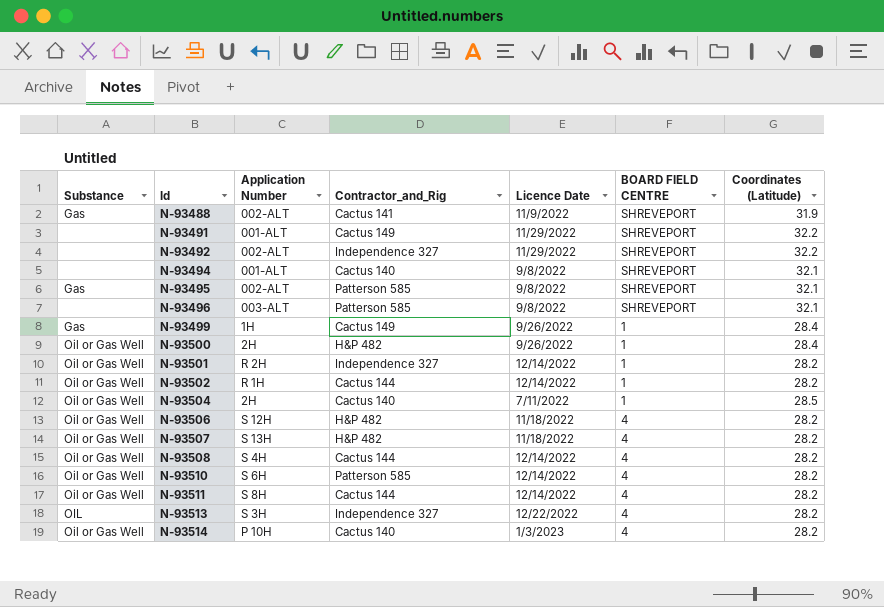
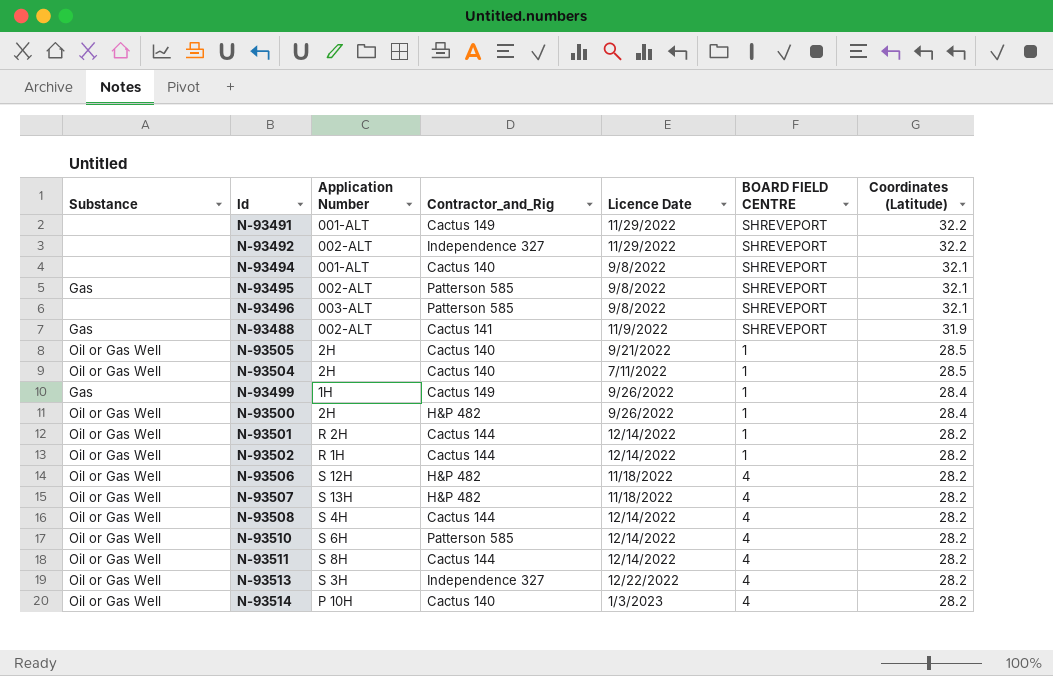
row order: Id ascending -> Coordinates (Latitude) descending
row N-93505: none -> Oil or Gas Well | 2H | Cactus 140 | 9/21/2022 | 1 | 28.5
N-93501 | Contractor_and_Rig: Independence 327 -> Cactus 144
N-93513 | Substance: OIL -> Oil or Gas Well

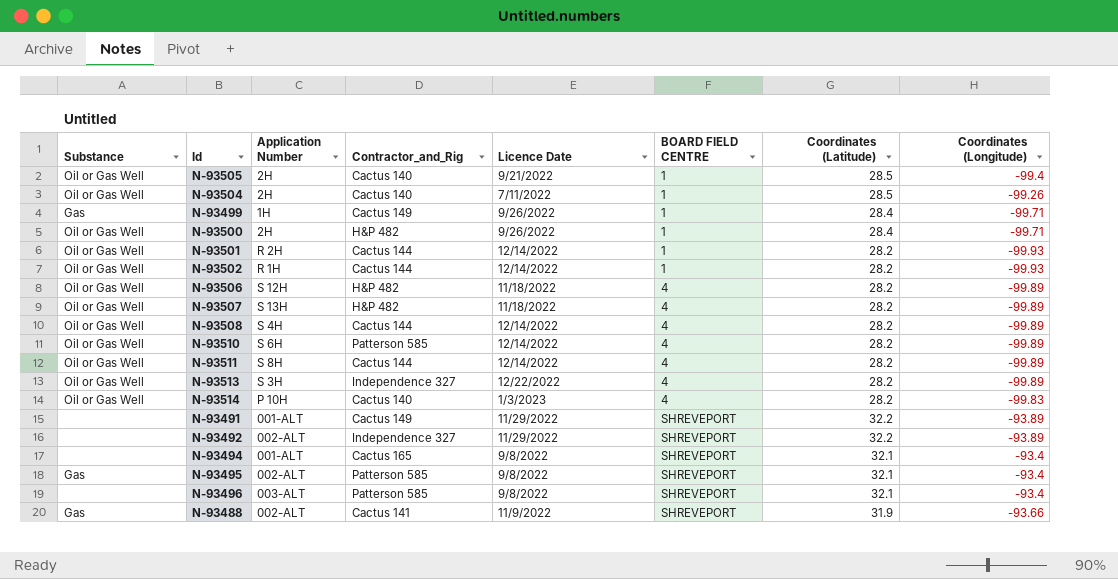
row order: Coordinates (Latitude) descending -> BOARD FIELD CENTRE ascending
column Coordinates (Longitude) | position: none -> 8
N-93494 | Contractor_and_Rig: Cactus 140 -> Cactus 165

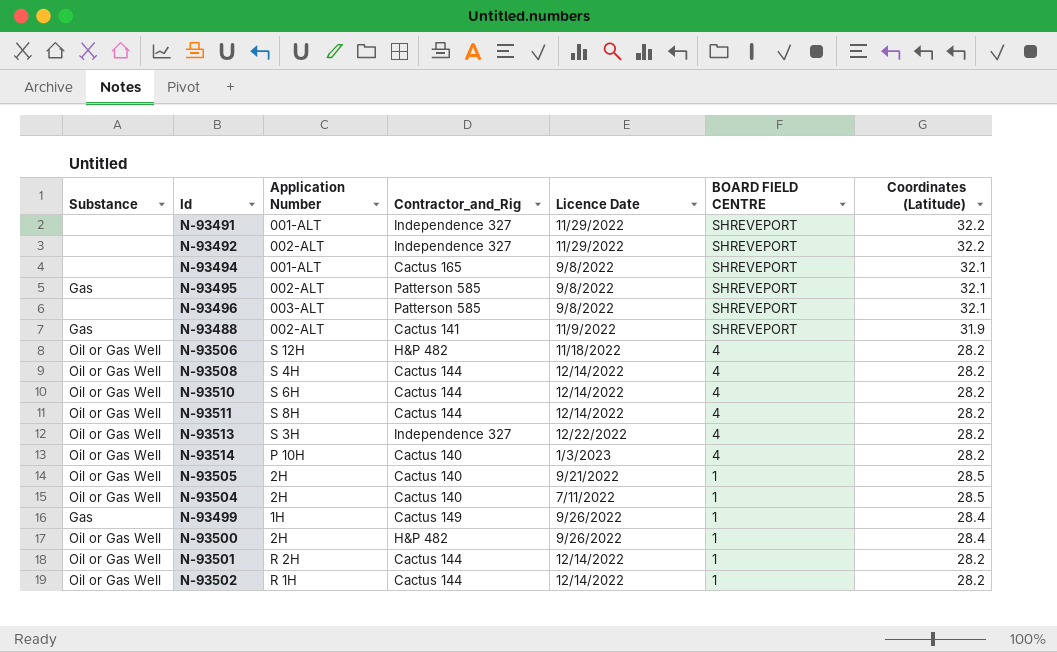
row order: BOARD FIELD CENTRE ascending -> BOARD FIELD CENTRE descending
column Coordinates (Longitude) | position: 8 -> none
row N-93507: Oil or Gas Well | S 13H | H&P 482 | 11/18/2022 | 4 | 28.2 | -99.89 -> none
N-93491 | Contractor_and_Rig: Cactus 149 -> Independence 327
N-93510 | Contractor_and_Rig: Patterson 585 -> Cactus 144

